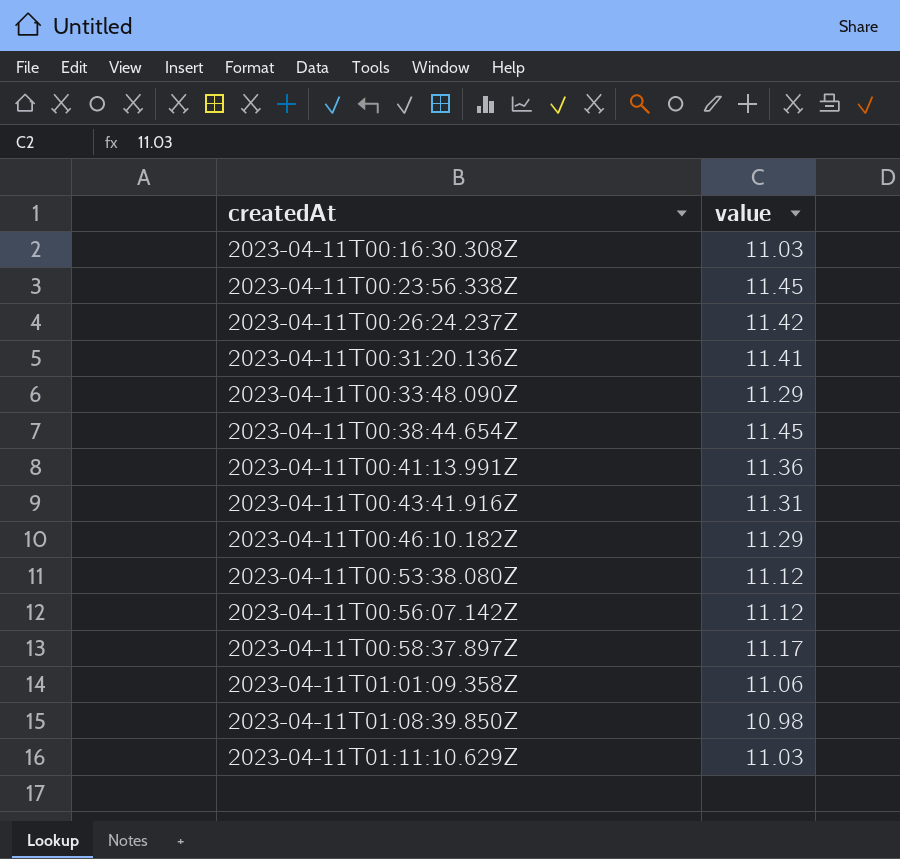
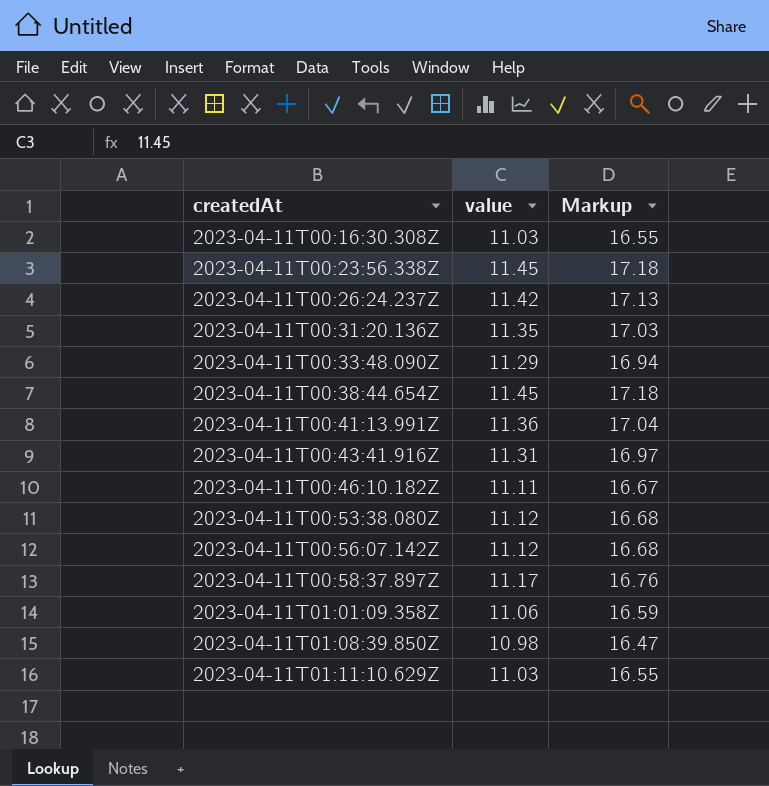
column Markup | formula: none -> [value] * 1.5
2023-04-11T00:31:20.136Z | value: 11.41 -> 11.35
2023-04-11T00:46:10.182Z | value: 11.29 -> 11.11

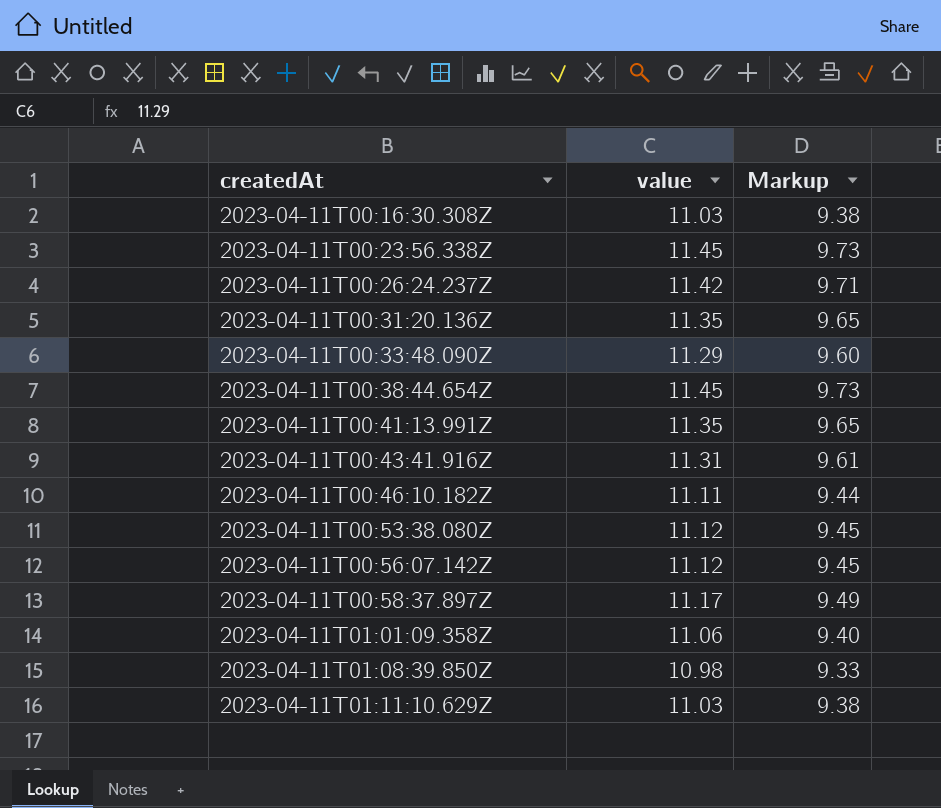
column Markup | formula: [value] * 1.5 -> [value] * 0.85
2023-04-11T00:41:13.991Z | value: 11.36 -> 11.35

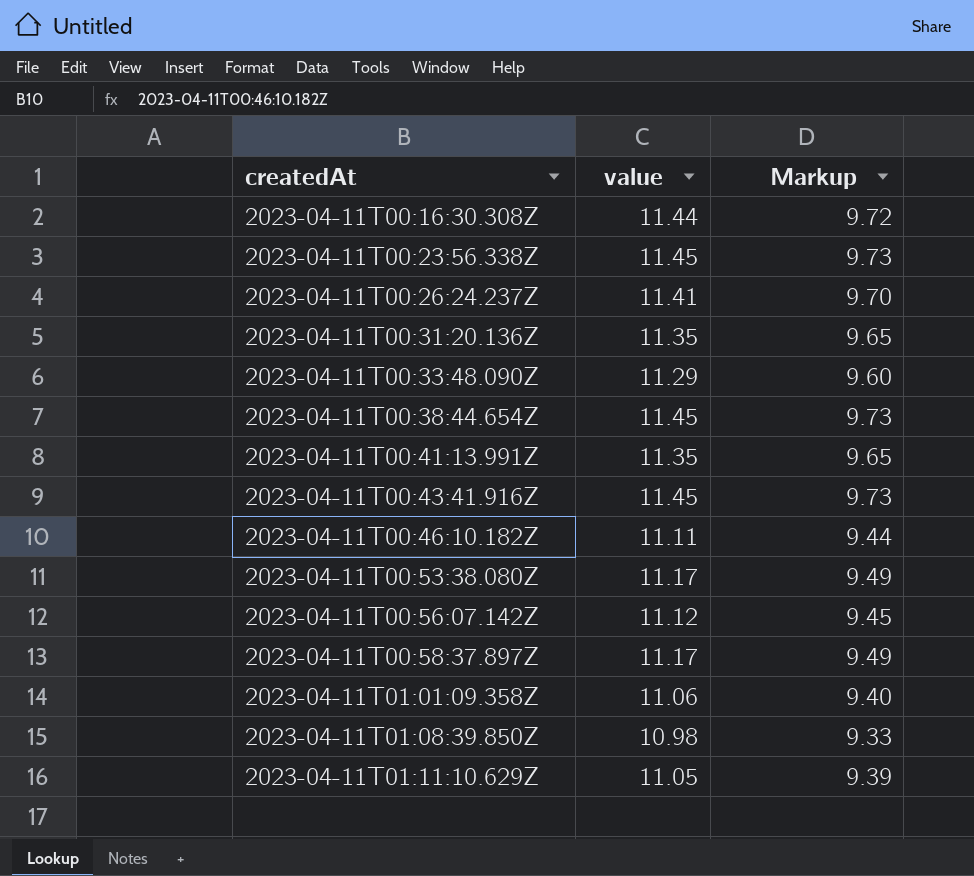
2023-04-11T00:16:30.308Z | value: 11.03 -> 11.44
2023-04-11T00:16:30.308Z | Markup: 9.38 -> 9.72
2023-04-11T00:26:24.237Z | value: 11.42 -> 11.41
2023-04-11T00:26:24.237Z | Markup: 9.71 -> 9.70
2023-04-11T00:43:41.916Z | value: 11.31 -> 11.45
2023-04-11T00:43:41.916Z | Markup: 9.61 -> 9.73
2023-04-11T00:53:38.080Z | value: 11.12 -> 11.17
2023-04-11T00:53:38.080Z | Markup: 9.45 -> 9.49
2023-04-11T01:11:10.629Z | value: 11.03 -> 11.05
2023-04-11T01:11:10.629Z | Markup: 9.38 -> 9.39

